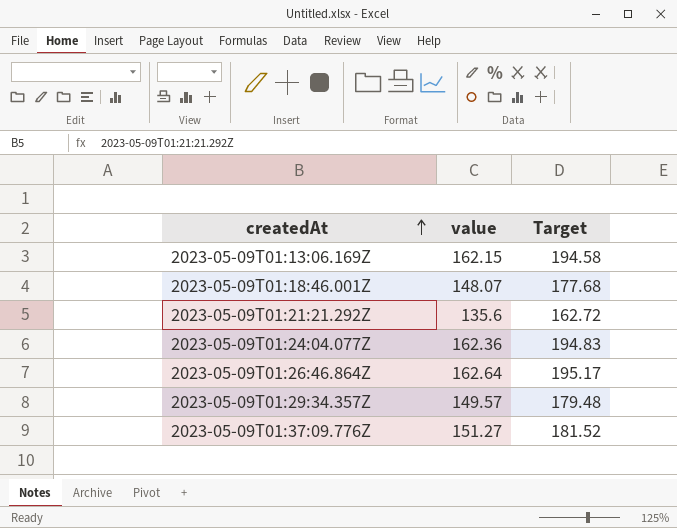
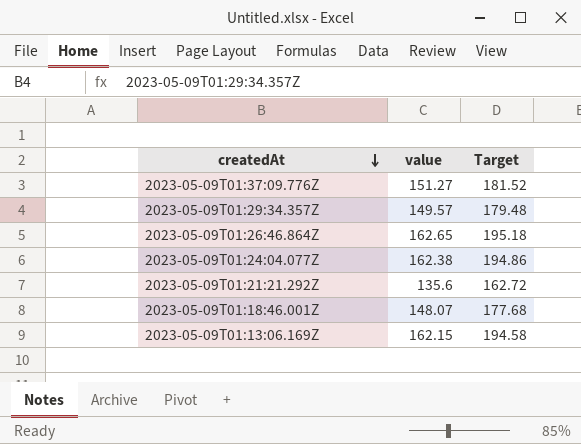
row order: createdAt ascending -> createdAt descending
2023-05-09T01:26:46.864Z | value: 162.64 -> 162.65
2023-05-09T01:26:46.864Z | Target: 195.17 -> 195.18
2023-05-09T01:24:04.077Z | value: 162.36 -> 162.38
2023-05-09T01:24:04.077Z | Target: 194.83 -> 194.86

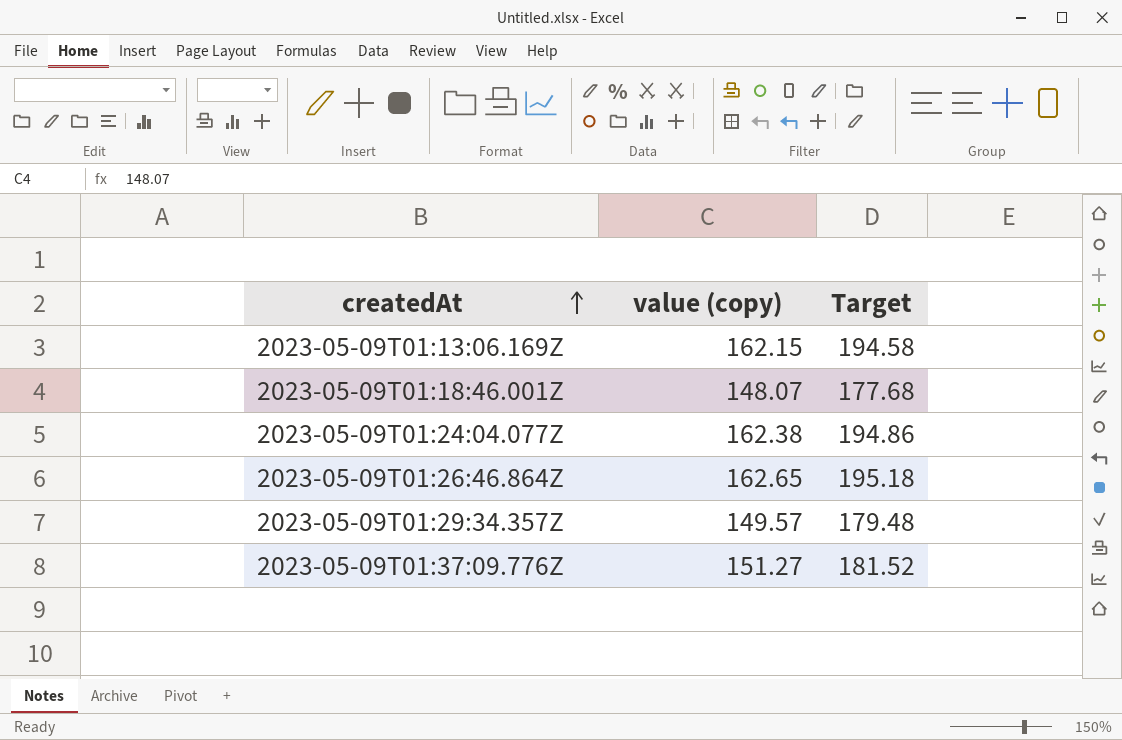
row order: createdAt descending -> createdAt ascending
column name: value -> value (copy)
row 2023-05-09T01:21:21.292Z: 135.6 | 162.72 -> none

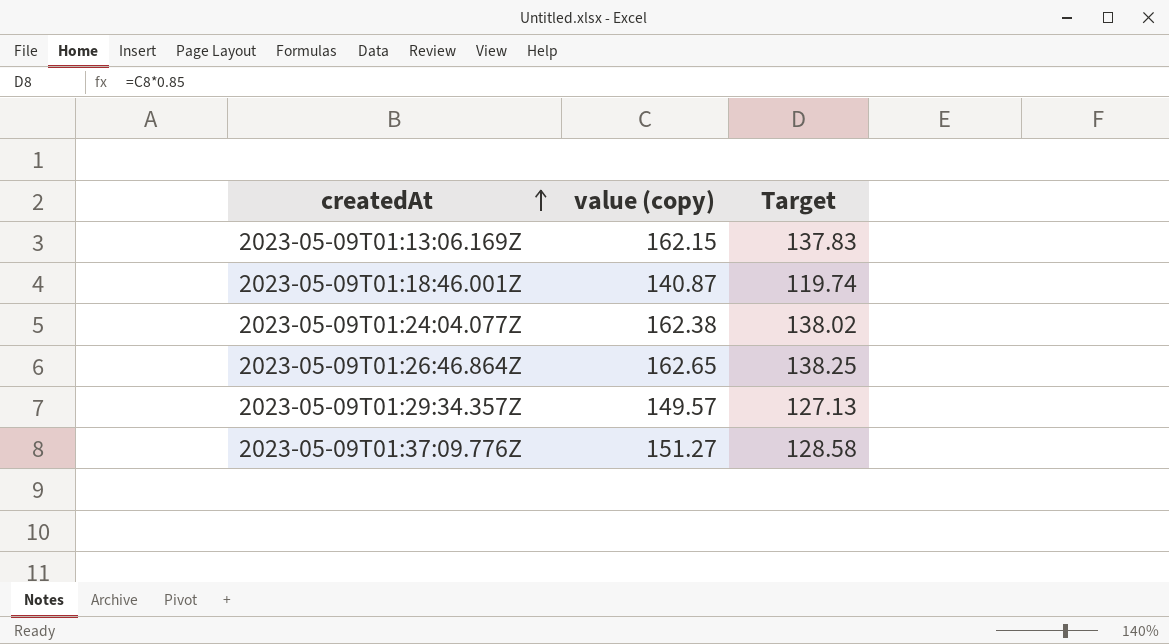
column Target | formula: [value (copy)] * 1.2 -> [value (copy)] * 0.85
2023-05-09T01:18:46.001Z | value (copy): 148.07 -> 140.87

